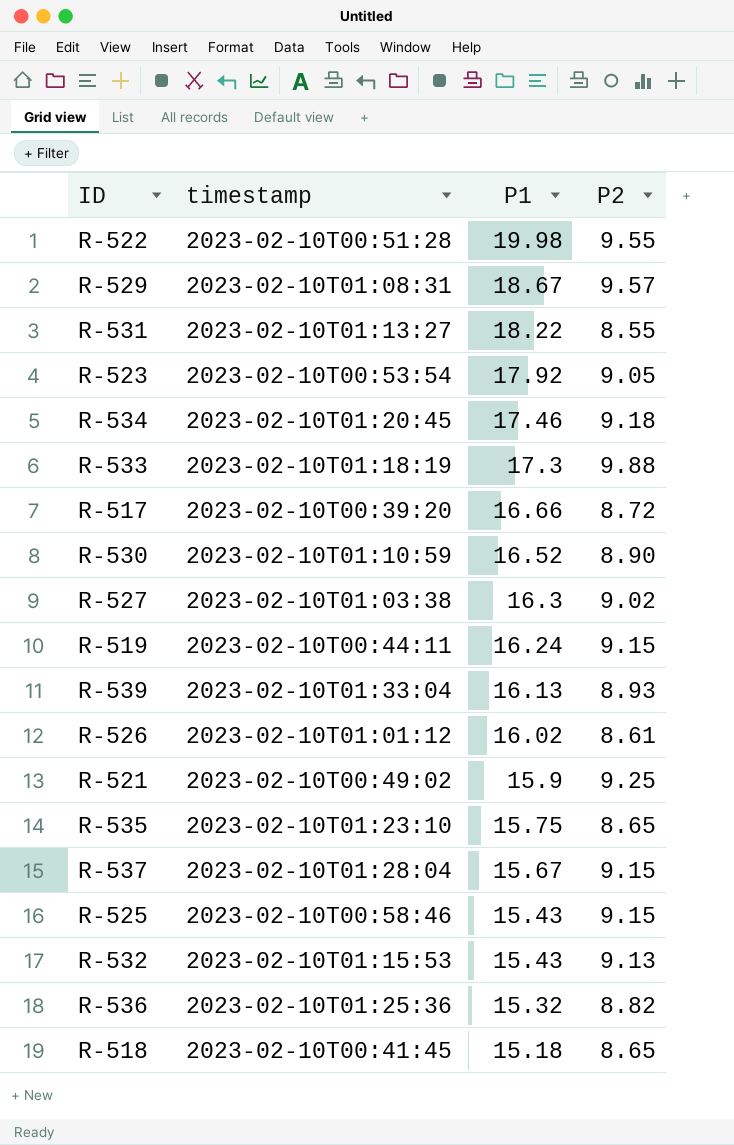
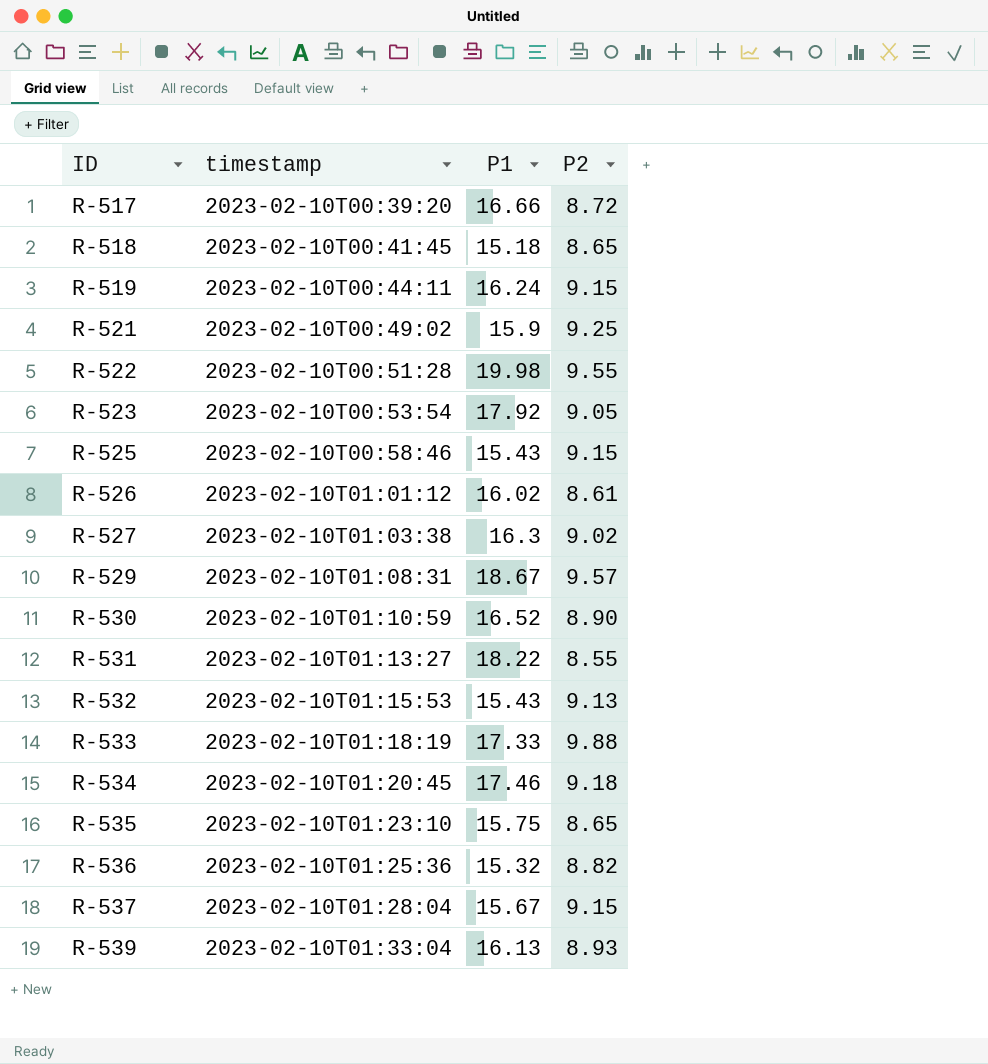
row order: P1 descending -> ID ascending
R-533 | P1: 17.3 -> 17.33

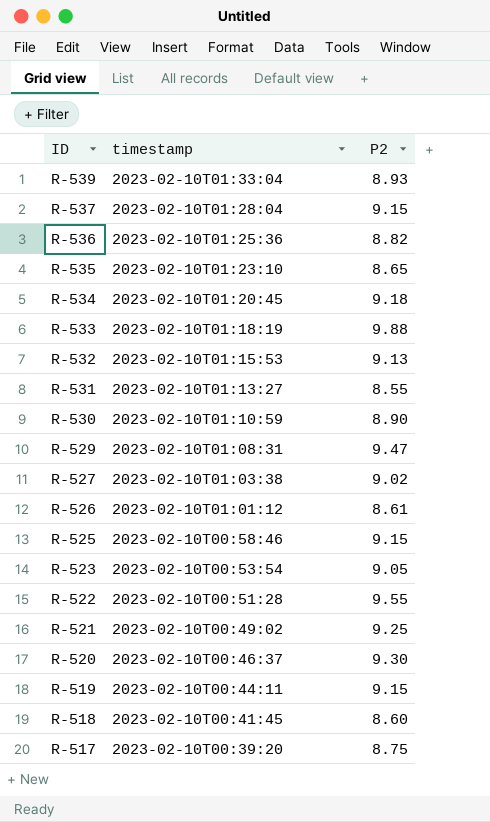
row order: ID ascending -> ID descending
column P1 | position: 3 -> none
R-529 | P2: 9.57 -> 9.47
row R-520: none -> 2023-02-10T00:46:37 | 9.30
R-518 | P2: 8.65 -> 8.60
R-517 | P2: 8.72 -> 8.75

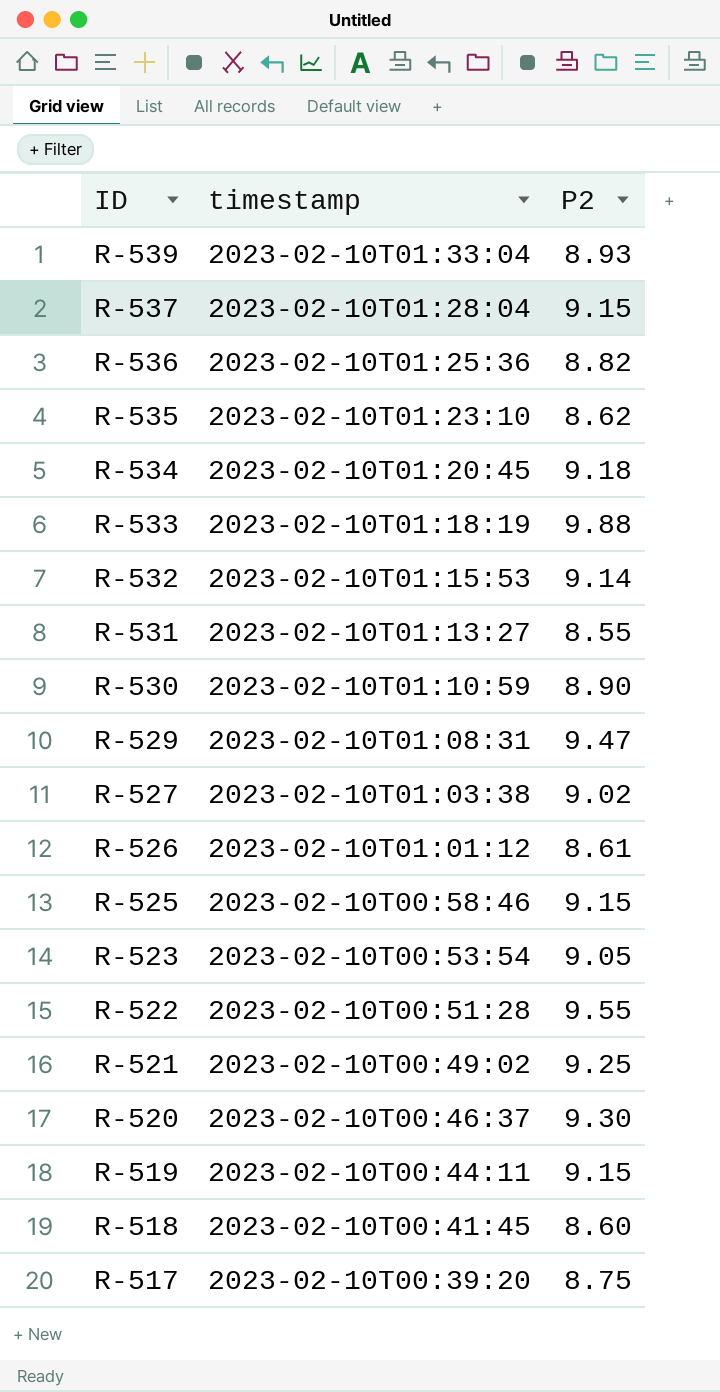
R-535 | P2: 8.65 -> 8.62
R-532 | P2: 9.13 -> 9.14

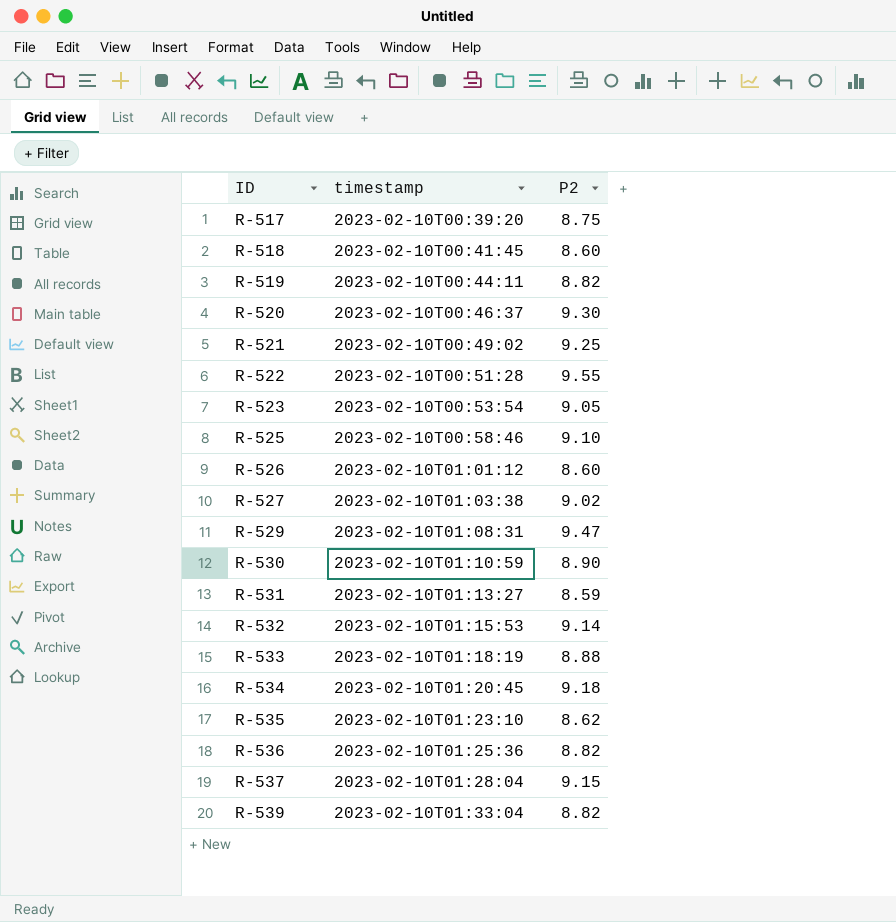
row order: ID descending -> ID ascending
R-519 | P2: 9.15 -> 8.82
R-525 | P2: 9.15 -> 9.10
R-526 | P2: 8.61 -> 8.60
R-531 | P2: 8.55 -> 8.59
R-533 | P2: 9.88 -> 8.88
R-539 | P2: 8.93 -> 8.82

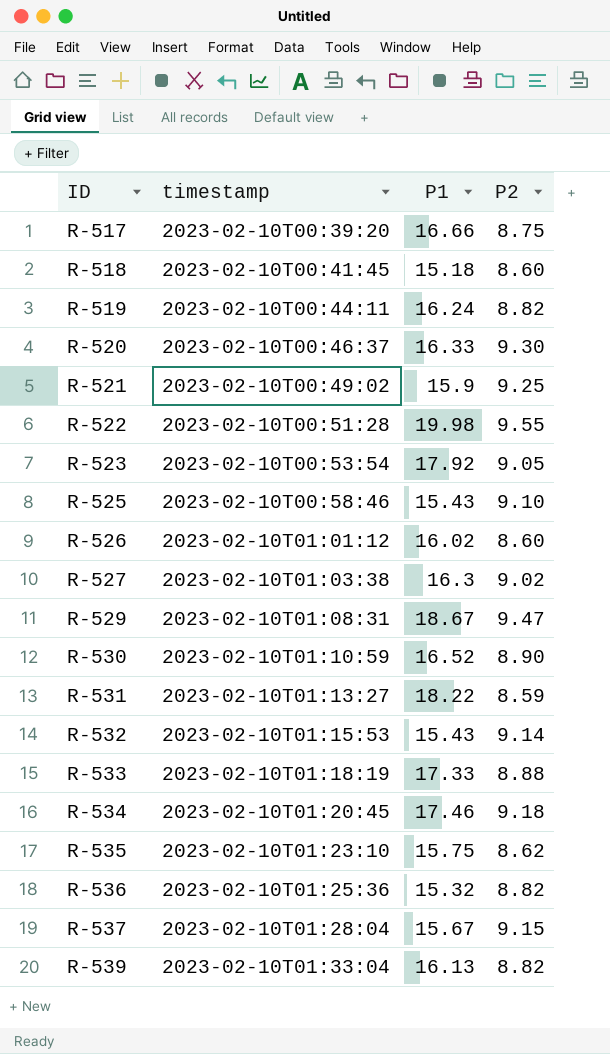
column P1 | position: none -> 3

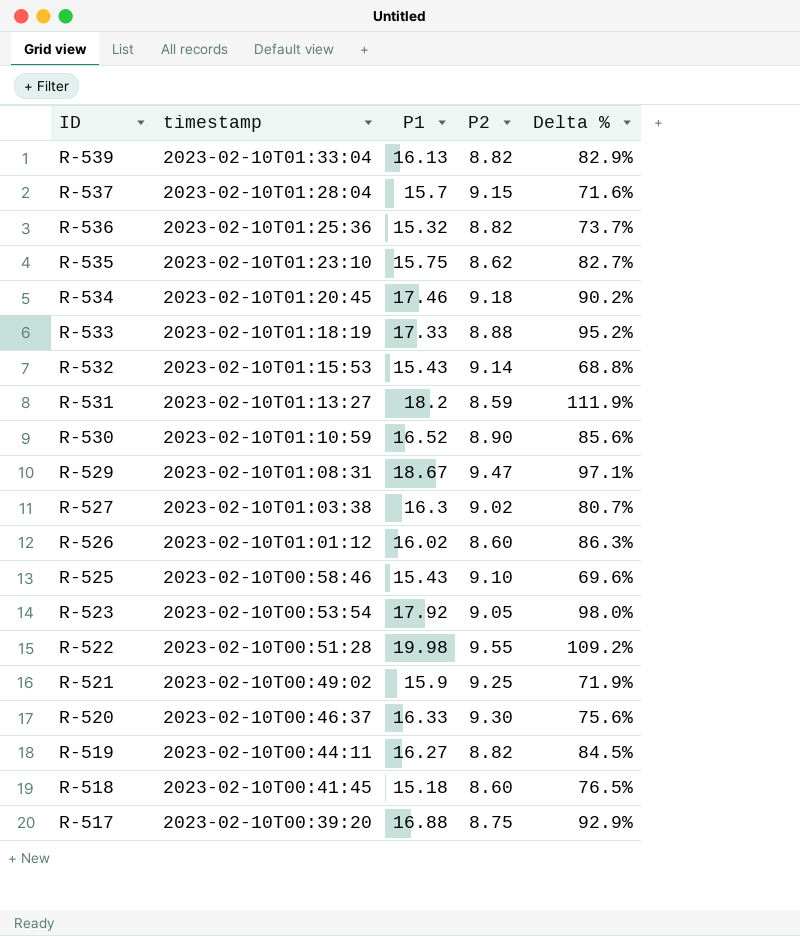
row order: ID ascending -> ID descending
column Delta % | formula: none -> ([P1] - [P2]) / [P2]
R-537 | P1: 15.67 -> 15.7
R-531 | P1: 18.22 -> 18.2
R-519 | P1: 16.24 -> 16.27
R-517 | P1: 16.66 -> 16.88

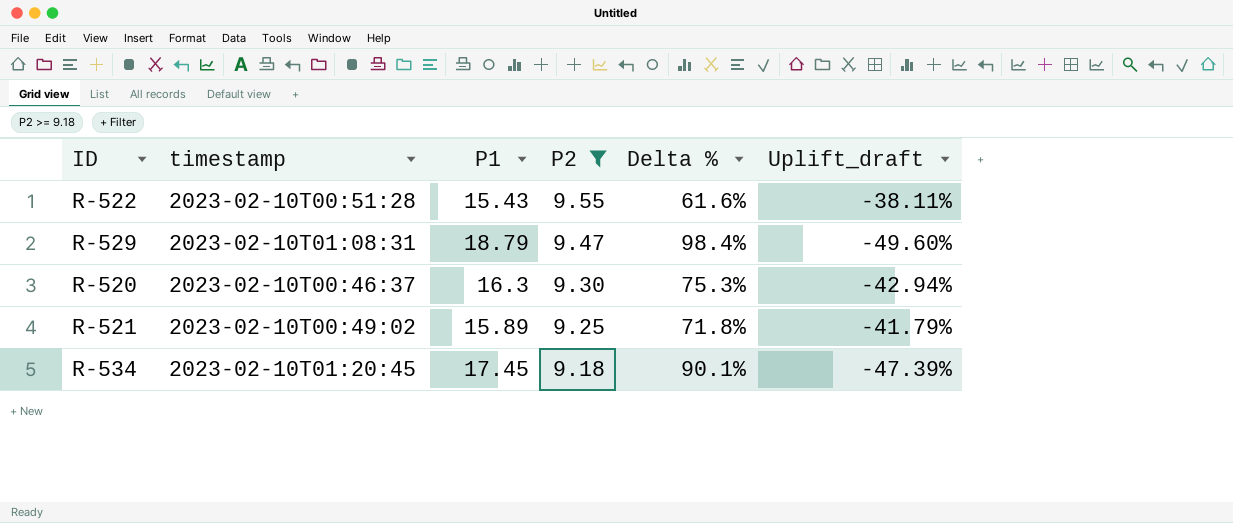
filter: none -> P2 >= 9.18
row order: ID descending -> P2 descending
column Uplift_draft | formula: none -> ([P2] - [P1]) / [P1]
R-522 | P1: 19.98 -> 15.43
R-522 | Delta %: 109.2% -> 61.6%
R-529 | P1: 18.67 -> 18.79
R-529 | Delta %: 97.1% -> 98.4%
R-520 | P1: 16.33 -> 16.3
R-520 | Delta %: 75.6% -> 75.3%
R-521 | P1: 15.9 -> 15.89
R-521 | Delta %: 71.9% -> 71.8%
R-534 | P1: 17.46 -> 17.45
R-534 | Delta %: 90.2% -> 90.1%

